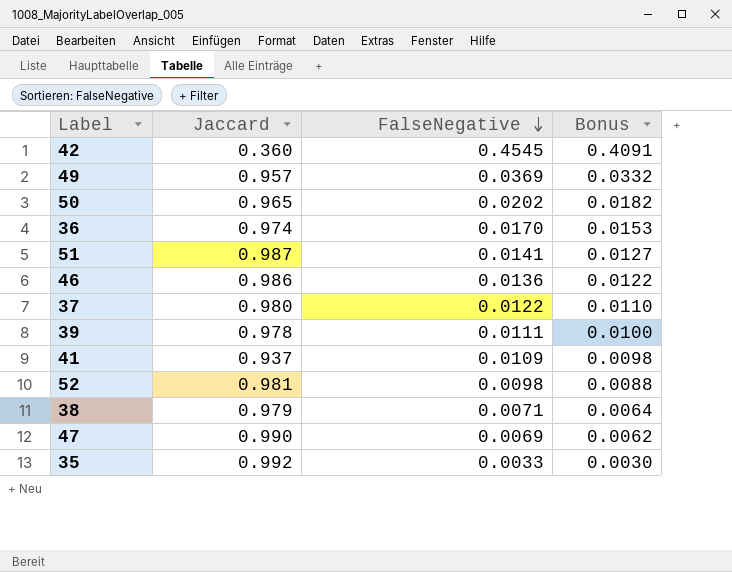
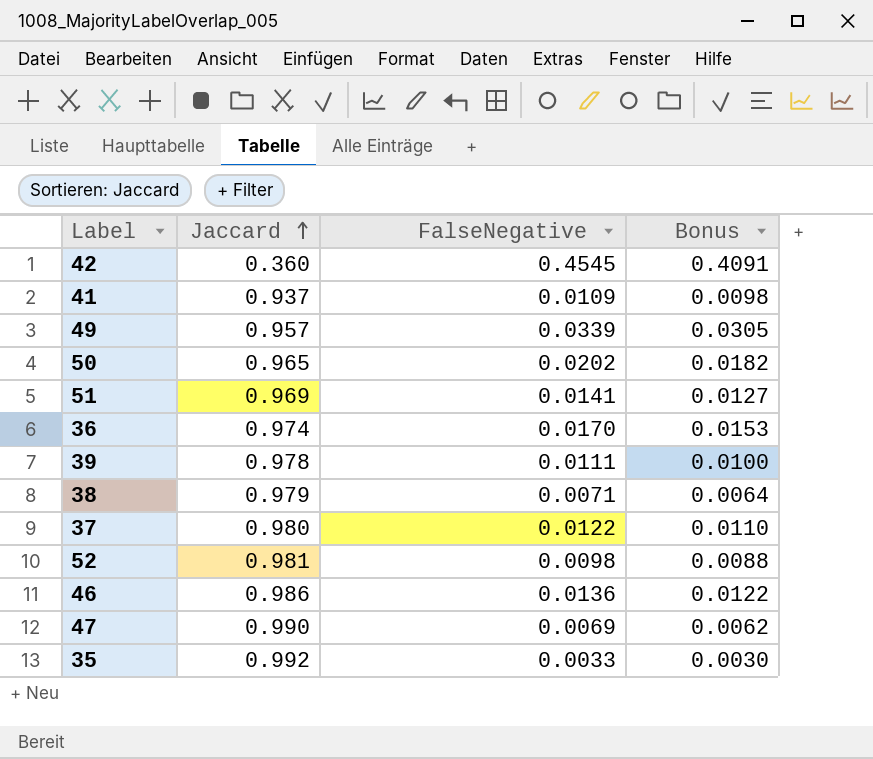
row order: FalseNegative descending -> Jaccard ascending
49 | FalseNegative: 0.0369 -> 0.0339
49 | Bonus: 0.0332 -> 0.0305
51 | Jaccard: 0.987 -> 0.969

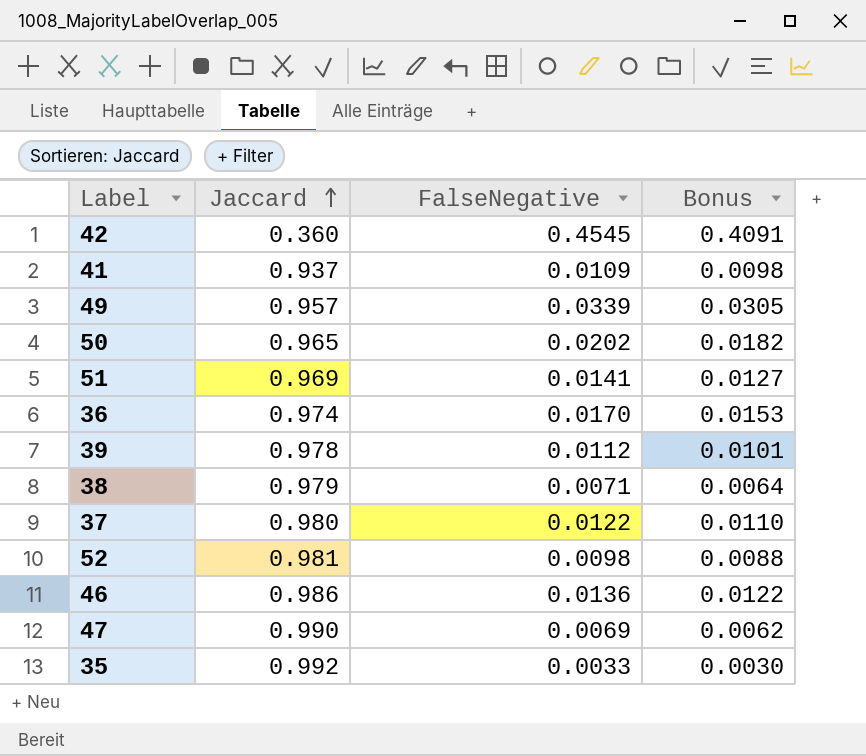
39 | FalseNegative: 0.0111 -> 0.0112
39 | Bonus: 0.0100 -> 0.0101

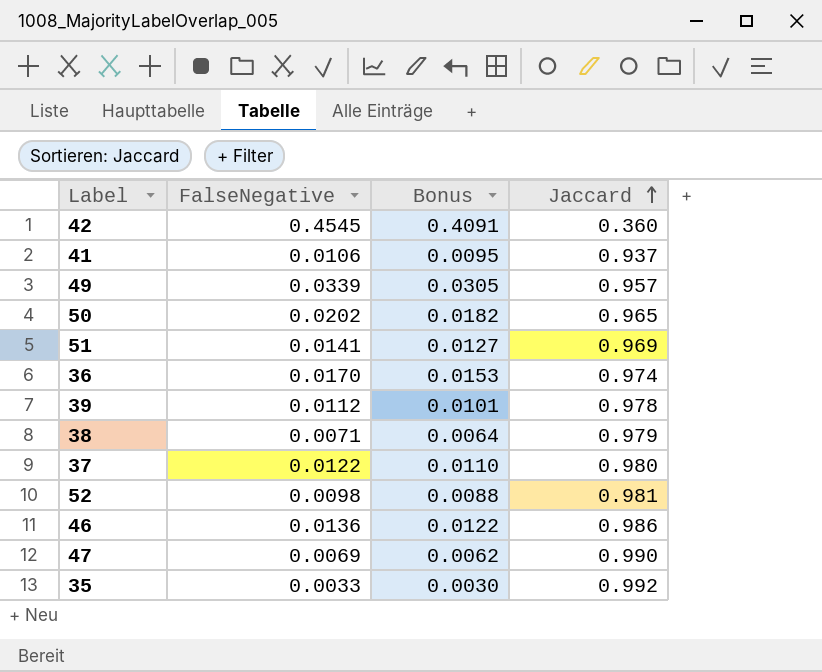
column Jaccard | position: 2 -> 4
41 | FalseNegative: 0.0109 -> 0.0106
41 | Bonus: 0.0098 -> 0.0095

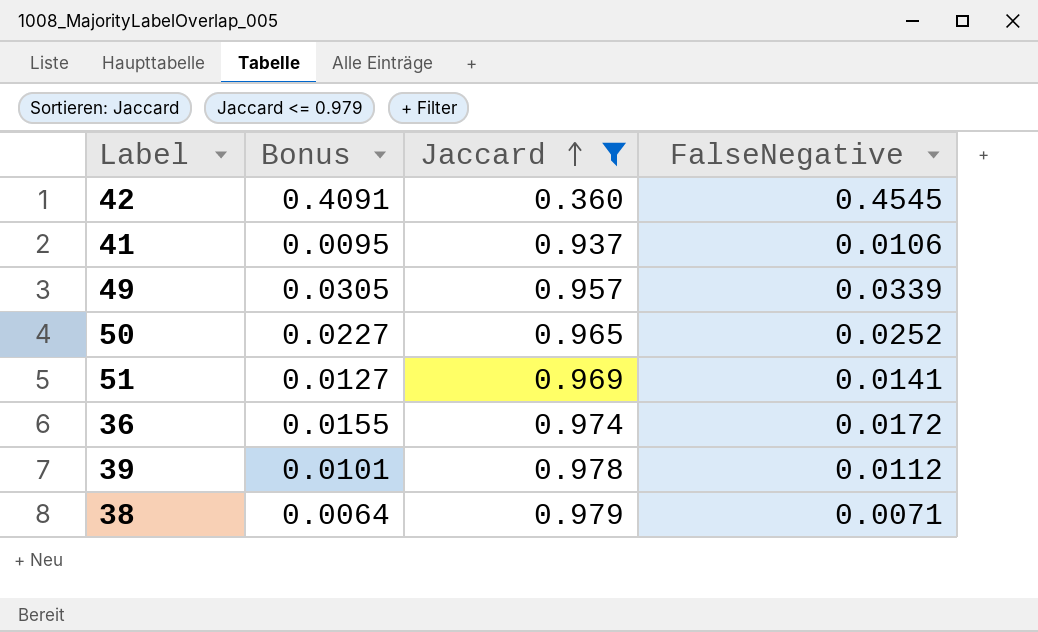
filter: none -> Jaccard <= 0.979
column FalseNegative | position: 2 -> 4
50 | Bonus: 0.0182 -> 0.0227
50 | FalseNegative: 0.0202 -> 0.0252
36 | Bonus: 0.0153 -> 0.0155
36 | FalseNegative: 0.0170 -> 0.0172

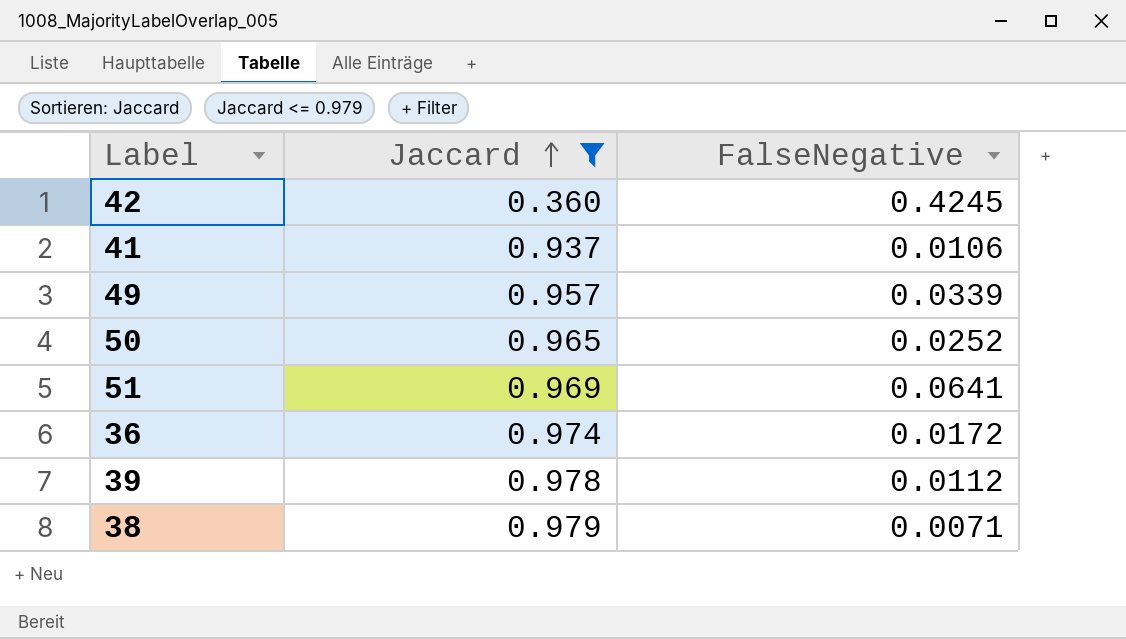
column Bonus | formula: [FalseNegative] * 0.9 -> none
42 | FalseNegative: 0.4545 -> 0.4245
51 | FalseNegative: 0.0141 -> 0.0641

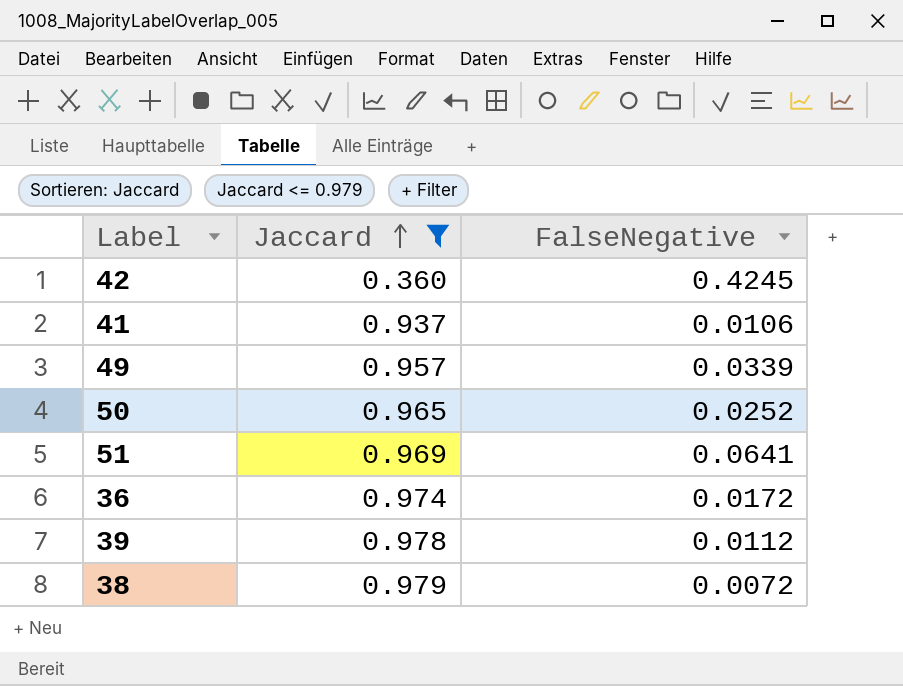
38 | FalseNegative: 0.0071 -> 0.0072

